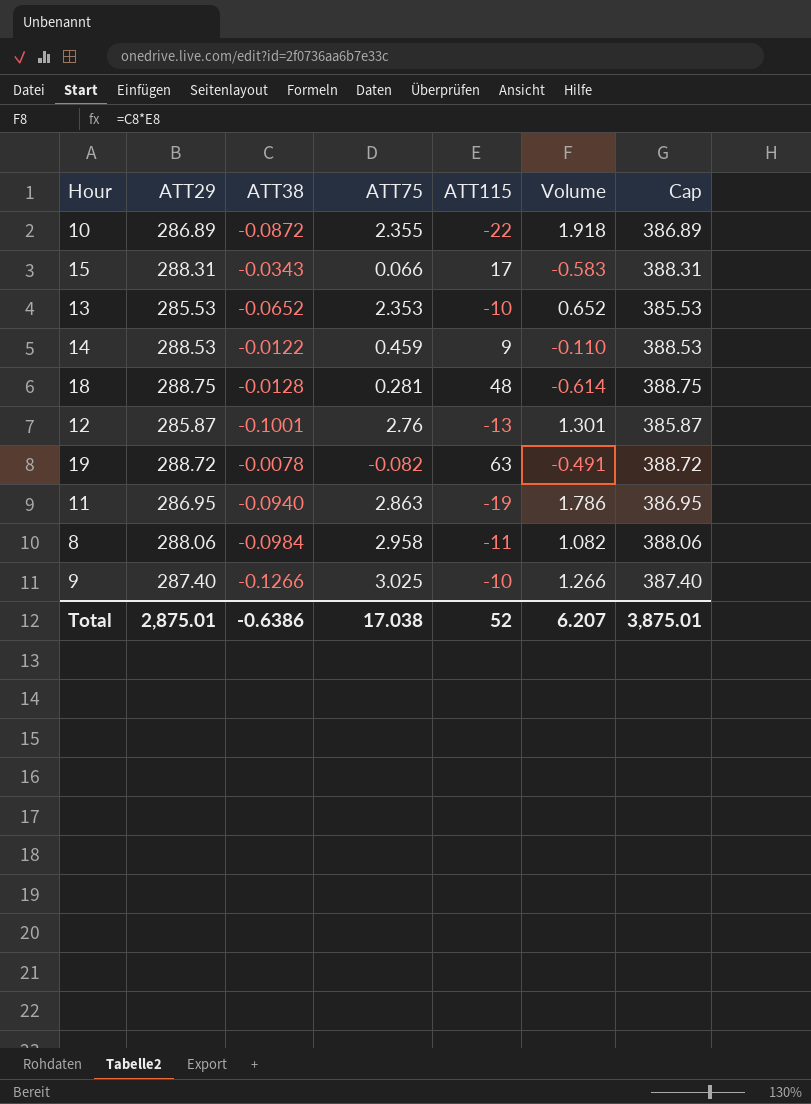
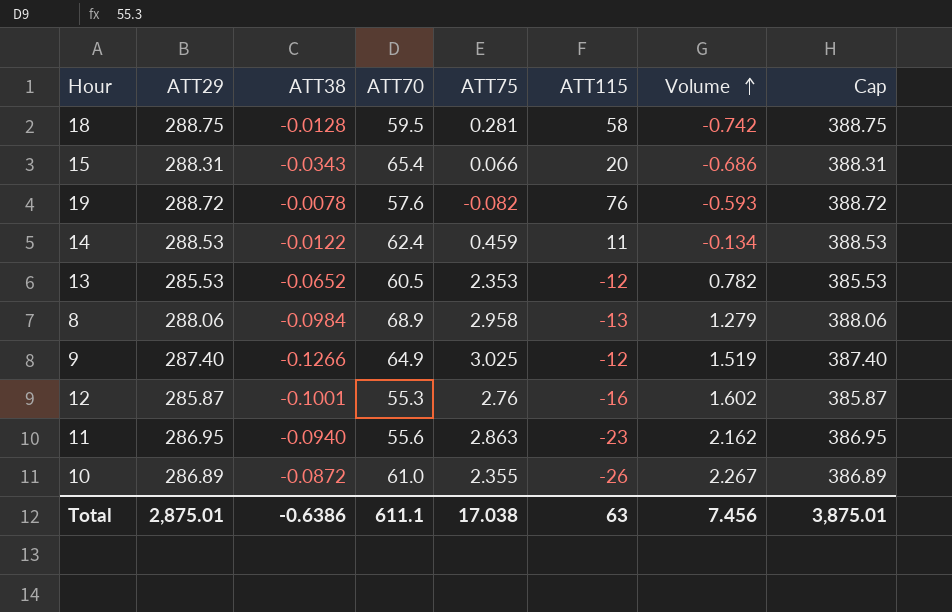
row order: none -> Volume ascending
column ATT70 | position: none -> 4
18 | ATT115: 48 -> 58
18 | Volume: -0.614 -> -0.742
15 | ATT115: 17 -> 20
15 | Volume: -0.583 -> -0.686
19 | ATT115: 63 -> 76
19 | Volume: -0.491 -> -0.593
14 | ATT115: 9 -> 11
14 | Volume: -0.110 -> -0.134
13 | ATT115: -10 -> -12
13 | Volume: 0.652 -> 0.782
8 | ATT115: -11 -> -13
8 | Volume: 1.082 -> 1.279
9 | ATT115: -10 -> -12
9 | Volume: 1.266 -> 1.519
12 | ATT115: -13 -> -16
12 | Volume: 1.301 -> 1.602
11 | ATT115: -19 -> -23
11 | Volume: 1.786 -> 2.162
10 | ATT115: -22 -> -26
10 | Volume: 1.918 -> 2.267
Total | ATT115: 52 -> 63
Total | Volume: 6.207 -> 7.456

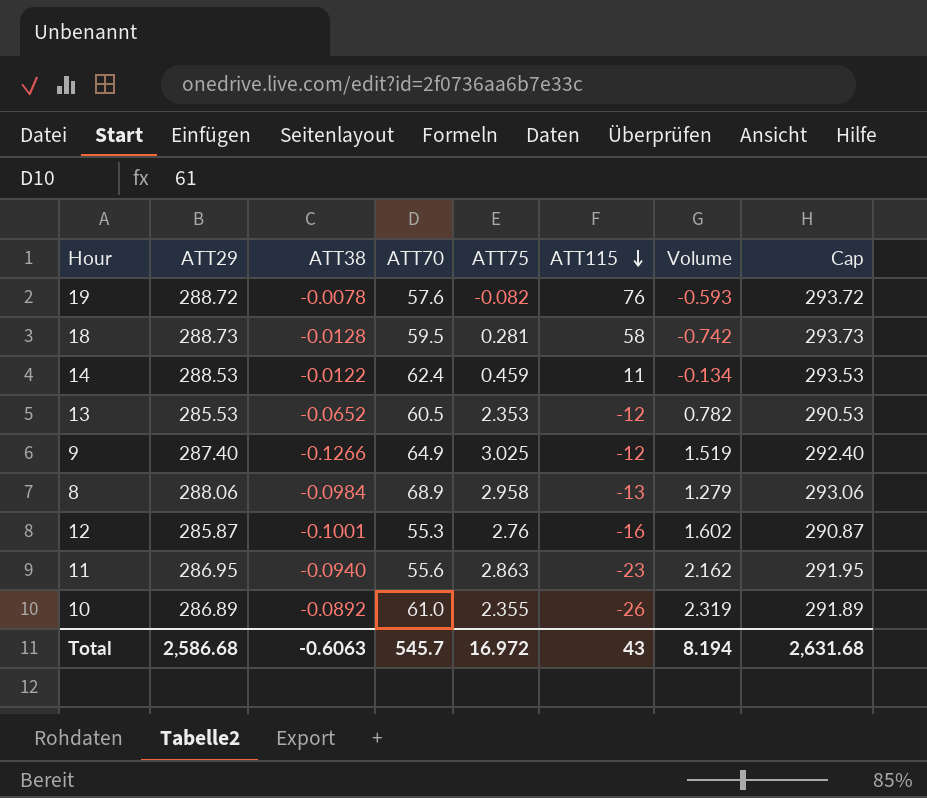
row order: Volume ascending -> ATT115 descending
column Cap | formula: [ATT29] + 100 -> [ATT29] + 5
row 15: 288.31 | -0.0343 | 65.4 | 0.066 | 20 | -0.686 | 388.31 -> none
18 | ATT29: 288.75 -> 288.73
10 | ATT38: -0.0872 -> -0.0892
10 | Volume: 2.267 -> 2.319
Total | ATT29: 2,875.01 -> 2,586.68
Total | ATT38: -0.6386 -> -0.6063
Total | ATT70: 611.1 -> 545.7
Total | ATT75: 17.038 -> 16.972
Total | ATT115: 63 -> 43
Total | Volume: 7.456 -> 8.194
Total | Cap: 3,875.01 -> 2,631.68

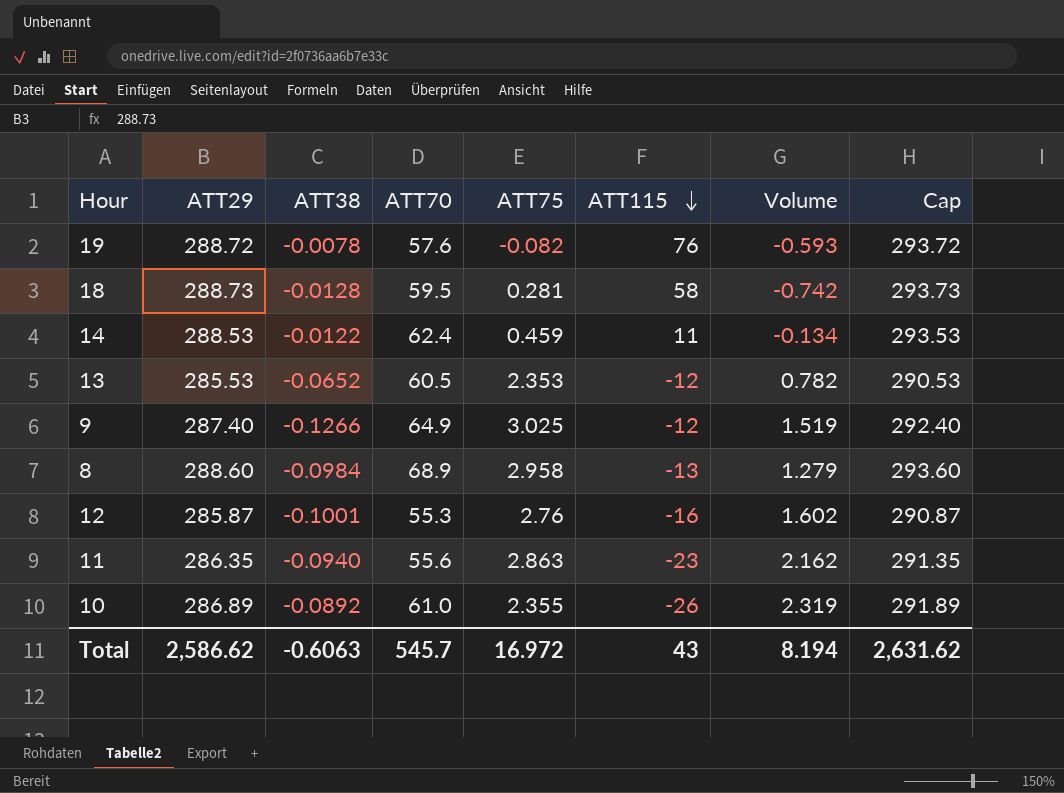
8 | ATT29: 288.06 -> 288.60
8 | Cap: 293.06 -> 293.60
11 | ATT29: 286.95 -> 286.35
11 | Cap: 291.95 -> 291.35
Total | ATT29: 2,586.68 -> 2,586.62
Total | Cap: 2,631.68 -> 2,631.62

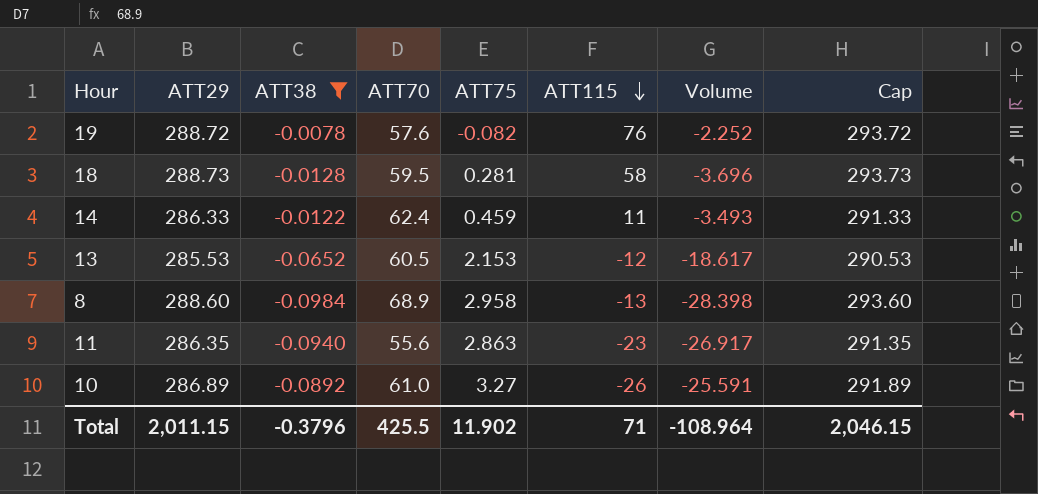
filter: none -> ATT38 >= -0.0984
column Volume | formula: [ATT38] * [ATT115] -> [ATT29] * [ATT38]
14 | ATT29: 288.53 -> 286.33
14 | Cap: 293.53 -> 291.33
13 | ATT75: 2.353 -> 2.153
10 | ATT75: 2.355 -> 3.27
Total | ATT29: 2,586.62 -> 2,011.15
Total | ATT38: -0.6063 -> -0.3796
Total | ATT70: 545.7 -> 425.5
Total | ATT75: 16.972 -> 11.902
Total | ATT115: 43 -> 71
Total | Volume: 8.194 -> -108.964
Total | Cap: 2,631.62 -> 2,046.15

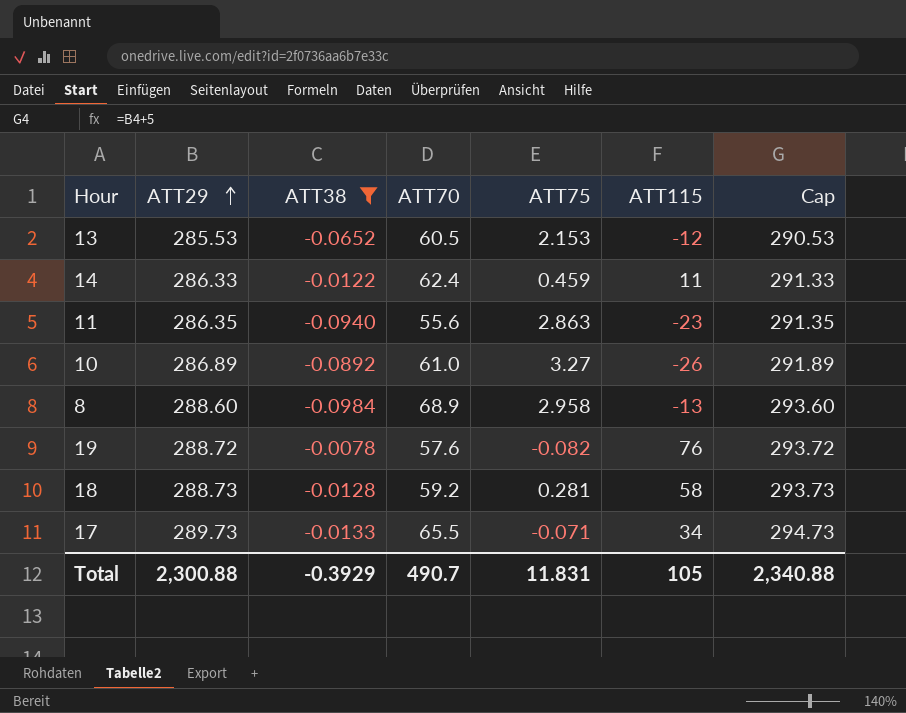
row order: ATT115 descending -> ATT29 ascending
column Volume | formula: [ATT29] * [ATT38] -> none
18 | ATT70: 59.5 -> 59.2
row 17: none -> 289.73 | -0.0133 | 65.5 | -0.071 | 34 | 294.73
Total | ATT29: 2,011.15 -> 2,300.88
Total | ATT38: -0.3796 -> -0.3929
Total | ATT70: 425.5 -> 490.7
Total | ATT75: 11.902 -> 11.831
Total | ATT115: 71 -> 105
Total | Cap: 2,046.15 -> 2,340.88

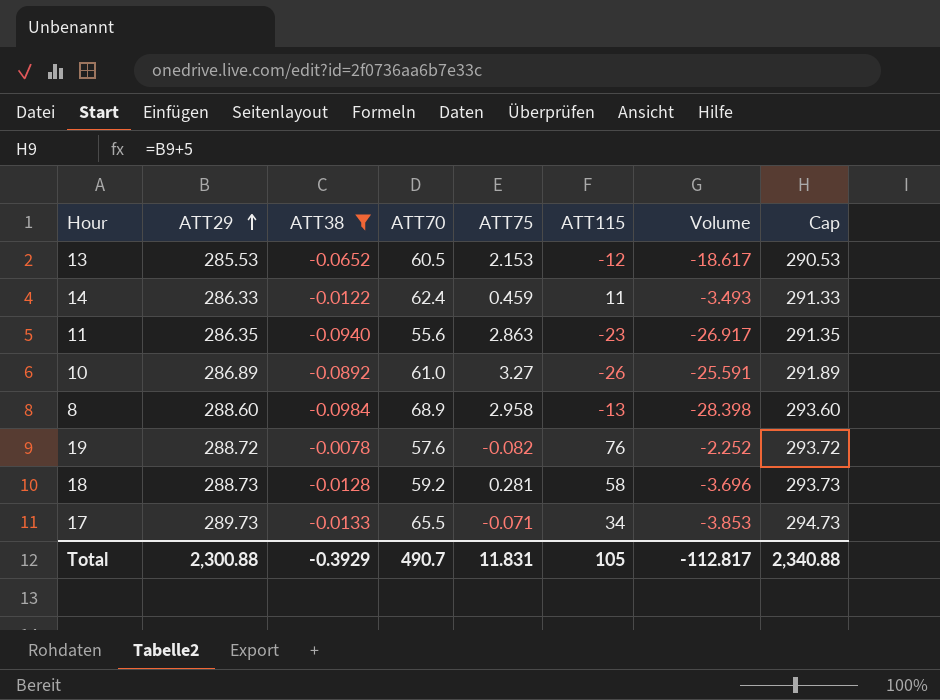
column Volume | formula: none -> [ATT29] * [ATT38]

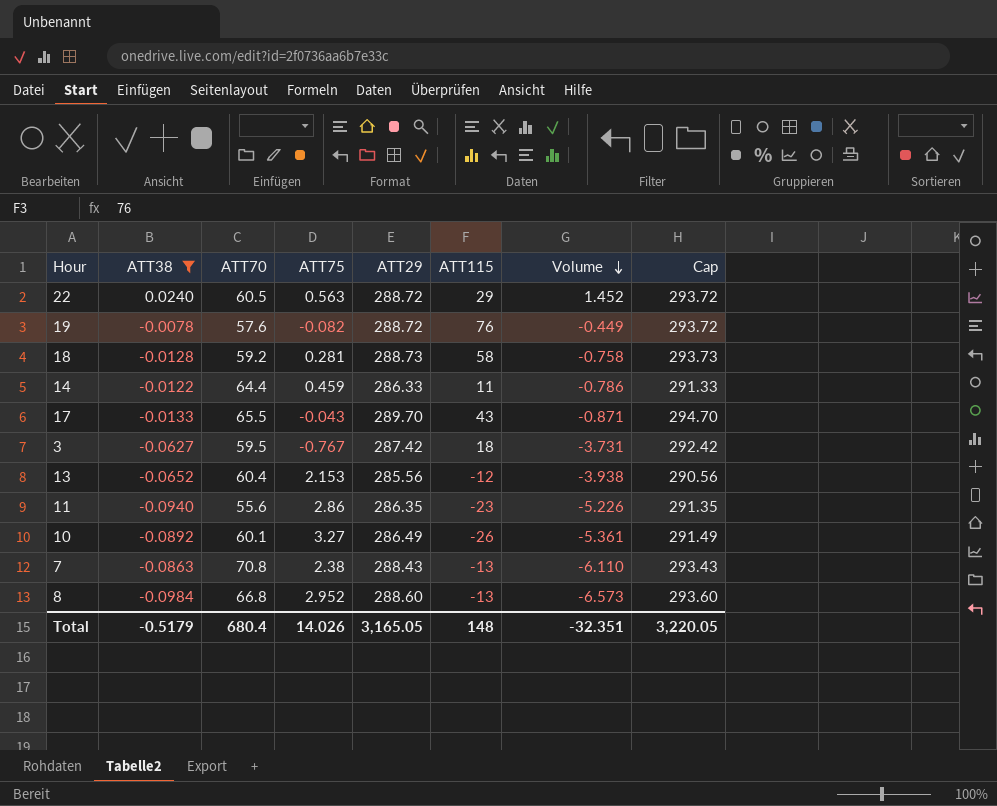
row order: ATT29 ascending -> Volume descending
column ATT29 | position: 2 -> 5
column Volume | formula: [ATT29] * [ATT38] -> [ATT38] * [ATT70]
row 22: none -> 0.0240 | 60.5 | 0.563 | 288.72 | 29 | 1.452 | 293.72
14 | ATT70: 62.4 -> 64.4
17 | ATT75: -0.071 -> -0.043
17 | ATT29: 289.73 -> 289.70
17 | ATT115: 34 -> 43
17 | Cap: 294.73 -> 294.70
row 3: none -> -0.0627 | 59.5 | -0.767 | 287.42 | 18 | -3.731 | 292.42
13 | ATT70: 60.5 -> 60.4
13 | ATT29: 285.53 -> 285.56
13 | Cap: 290.53 -> 290.56
11 | ATT75: 2.863 -> 2.86
10 | ATT70: 61.0 -> 60.1
10 | ATT29: 286.89 -> 286.49
10 | Cap: 291.89 -> 291.49
row 7: none -> -0.0863 | 70.8 | 2.38 | 288.43 | -13 | -6.110 | 293.43
8 | ATT70: 68.9 -> 66.8
8 | ATT75: 2.958 -> 2.952
Total | ATT38: -0.3929 -> -0.5179
Total | ATT70: 490.7 -> 680.4
Total | ATT75: 11.831 -> 14.026
Total | ATT29: 2,300.88 -> 3,165.05
Total | ATT115: 105 -> 148
Total | Volume: -112.817 -> -32.351
Total | Cap: 2,340.88 -> 3,220.05

